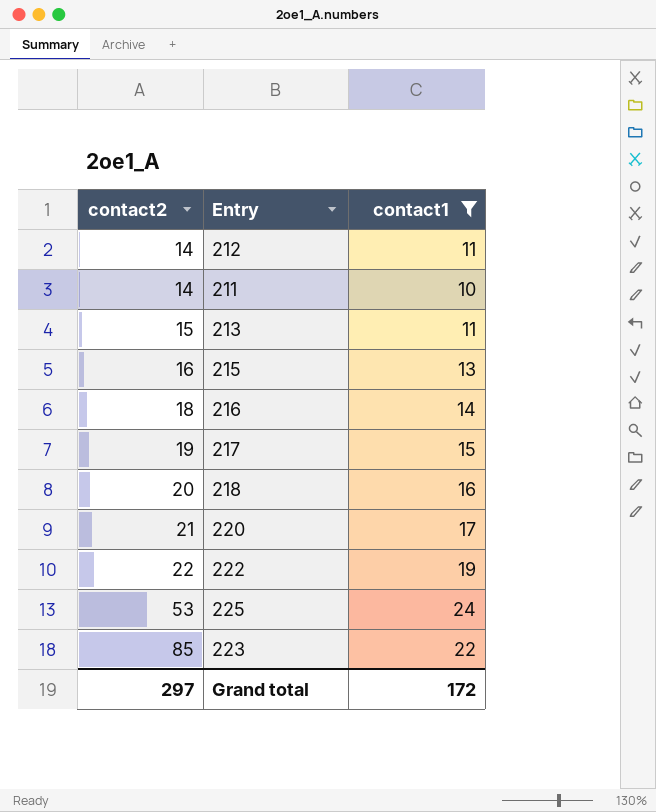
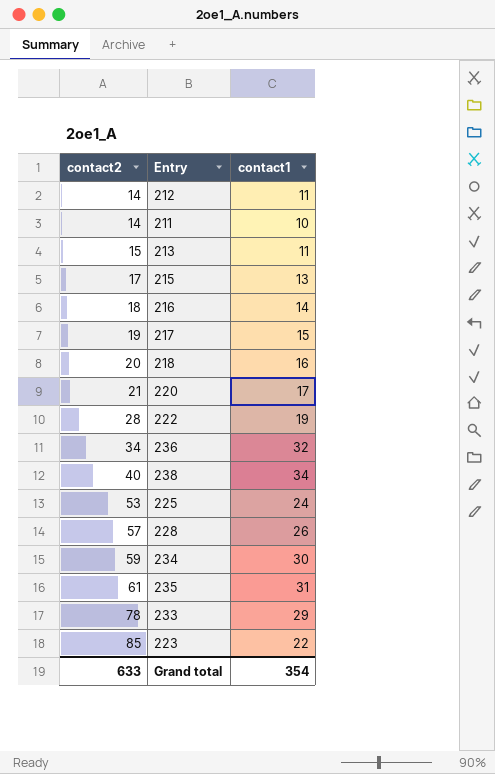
filter: contact1 <= 24 -> none
215 | contact2: 16 -> 17
222 | contact2: 22 -> 28
Grand total | contact2: 297 -> 633
Grand total | contact1: 172 -> 354

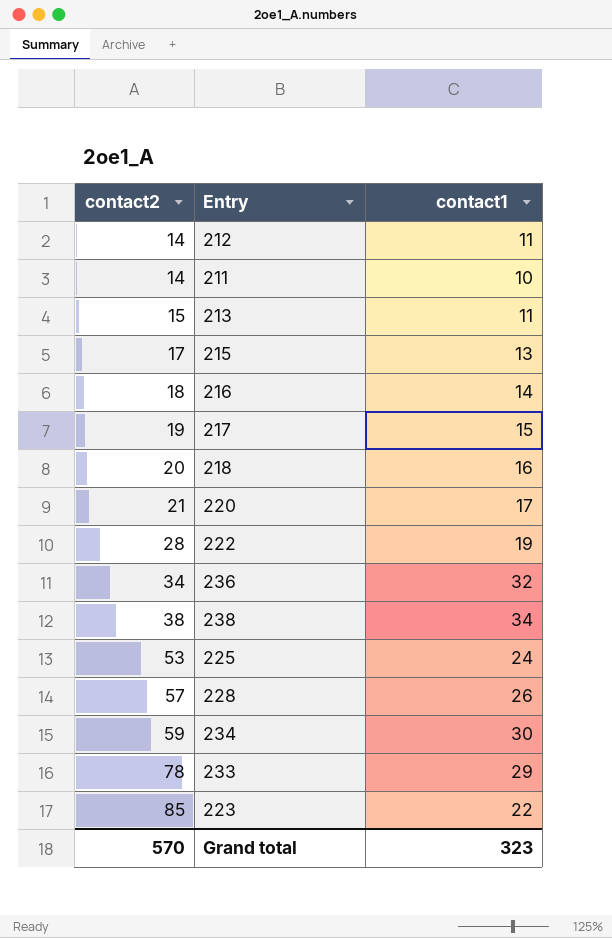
row 235: 61 | 31 -> none
238 | contact2: 40 -> 38
Grand total | contact2: 633 -> 570
Grand total | contact1: 354 -> 323

